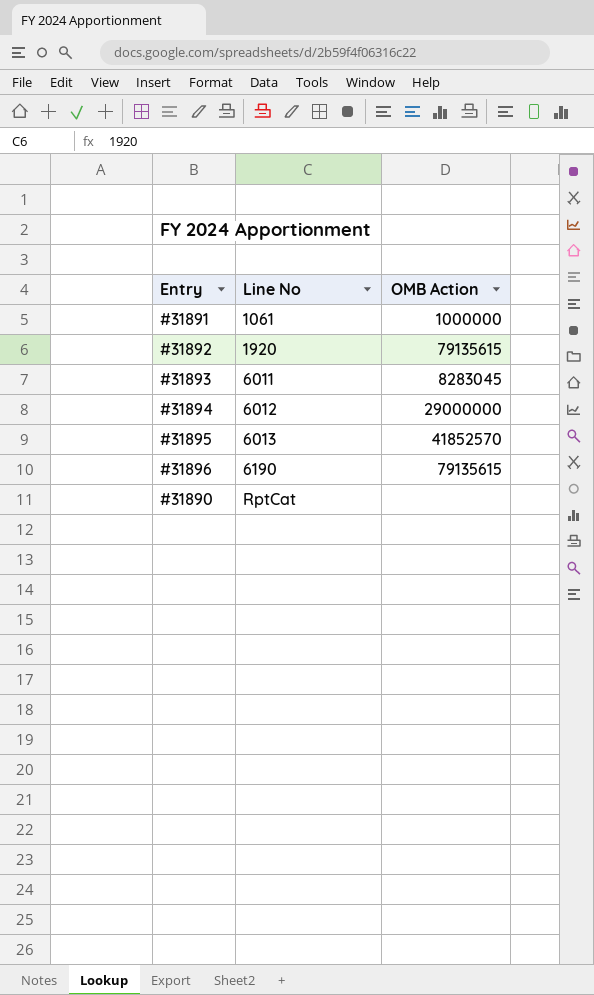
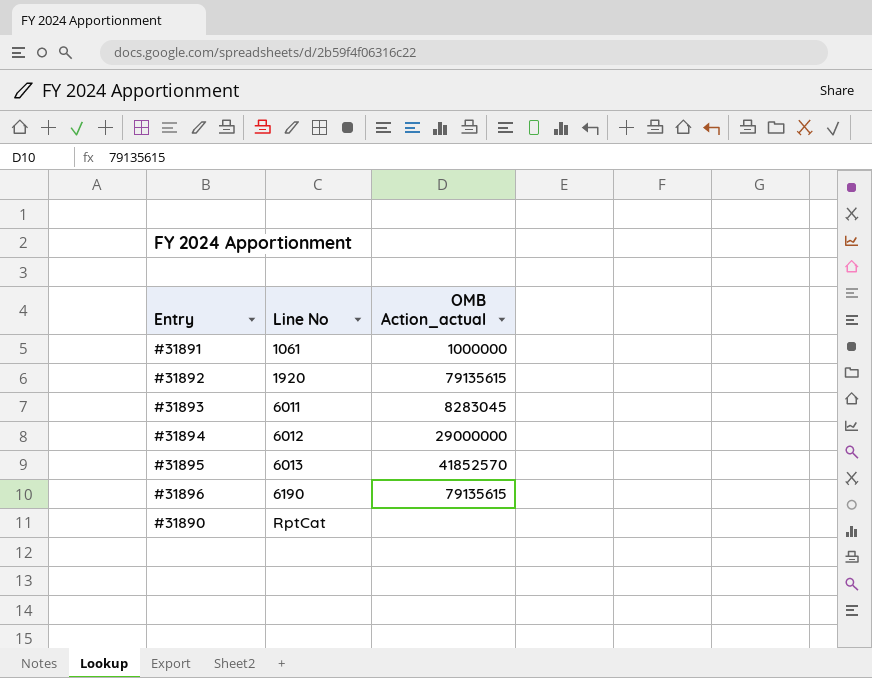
column name: OMB Action -> OMB Action_actual

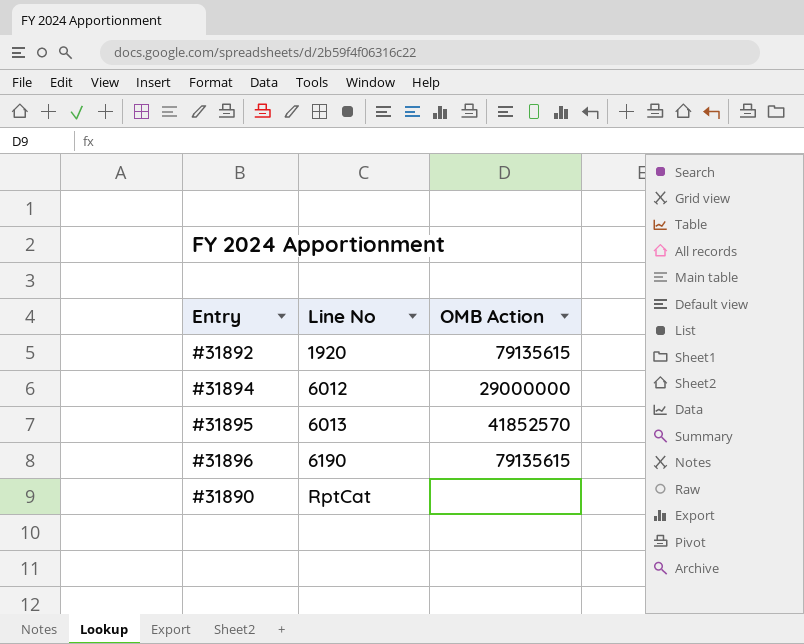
column name: OMB Action_actual -> OMB Action
row #31891: 1061 | 1000000 -> none
row #31893: 6011 | 8283045 -> none

